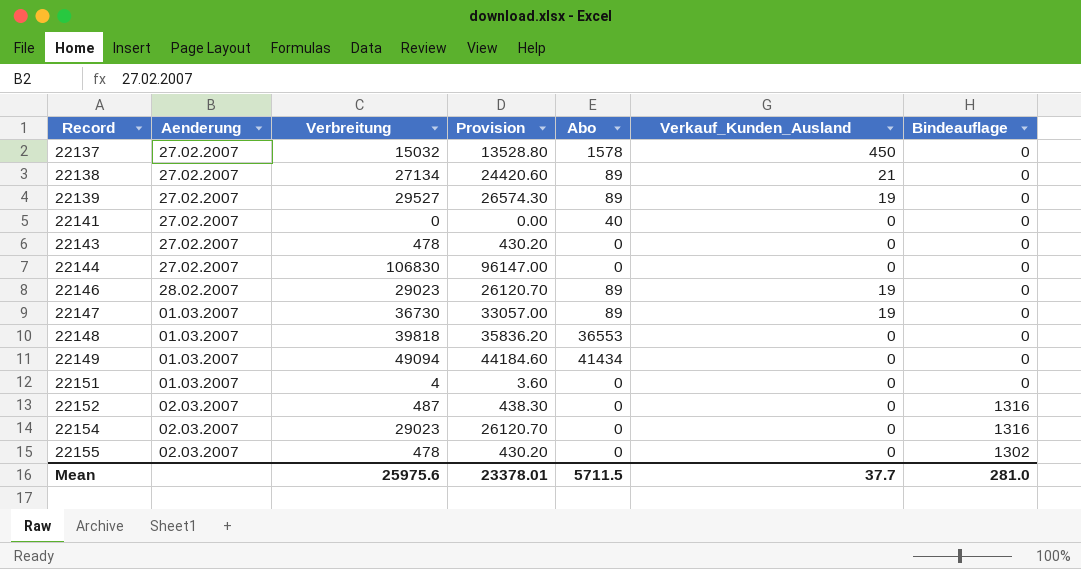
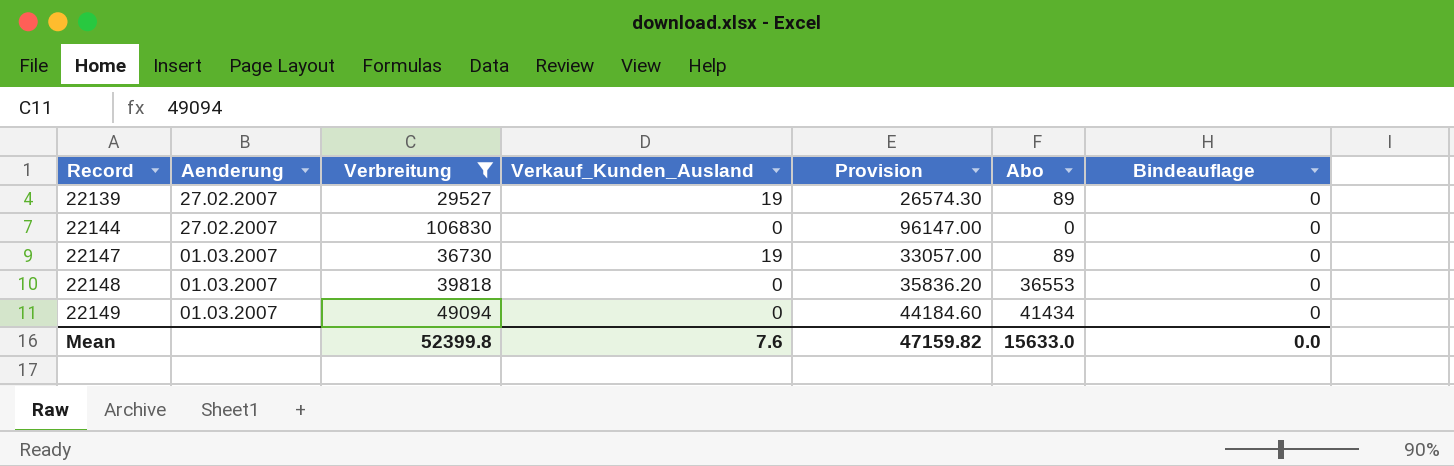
filter: none -> Verbreitung >= 29527
column Verkauf_Kunden_Ausland | position: 6 -> 4
Mean | Verbreitung: 25975.6 -> 52399.8
Mean | Verkauf_Kunden_Ausland: 37.7 -> 7.6
Mean | Provision: 23378.01 -> 47159.82
Mean | Abo: 5711.5 -> 15633.0
Mean | Bindeauflage: 281.0 -> 0.0

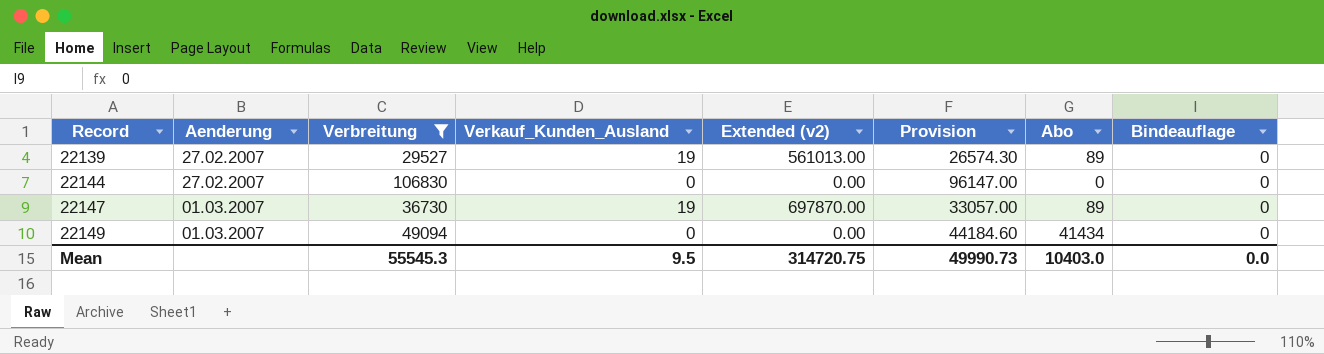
column Extended (v2) | formula: none -> [Verbreitung] * [Verkauf_Kunden_Ausland]
row 22148: 01.03.2007 | 39818 | 0 | 35836.20 | 36553 | 0 -> none
Mean | Verbreitung: 52399.8 -> 55545.3
Mean | Verkauf_Kunden_Ausland: 7.6 -> 9.5
Mean | Provision: 47159.82 -> 49990.73
Mean | Abo: 15633.0 -> 10403.0

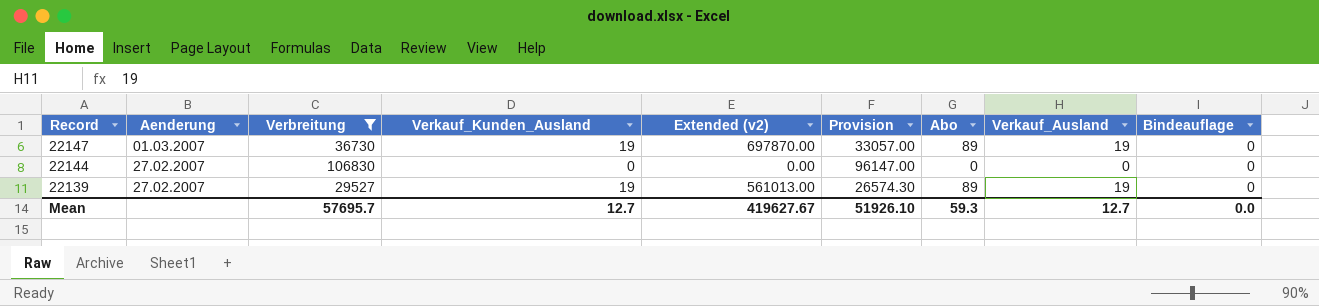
row order: Record ascending -> Record descending
column Verkauf_Ausland | position: none -> 8
row 22149: 01.03.2007 | 49094 | 0 | 0.00 | 44184.60 | 41434 | 0 -> none
Mean | Verbreitung: 55545.3 -> 57695.7
Mean | Verkauf_Kunden_Ausland: 9.5 -> 12.7
Mean | Extended (v2): 314720.75 -> 419627.67
Mean | Provision: 49990.73 -> 51926.10
Mean | Abo: 10403.0 -> 59.3

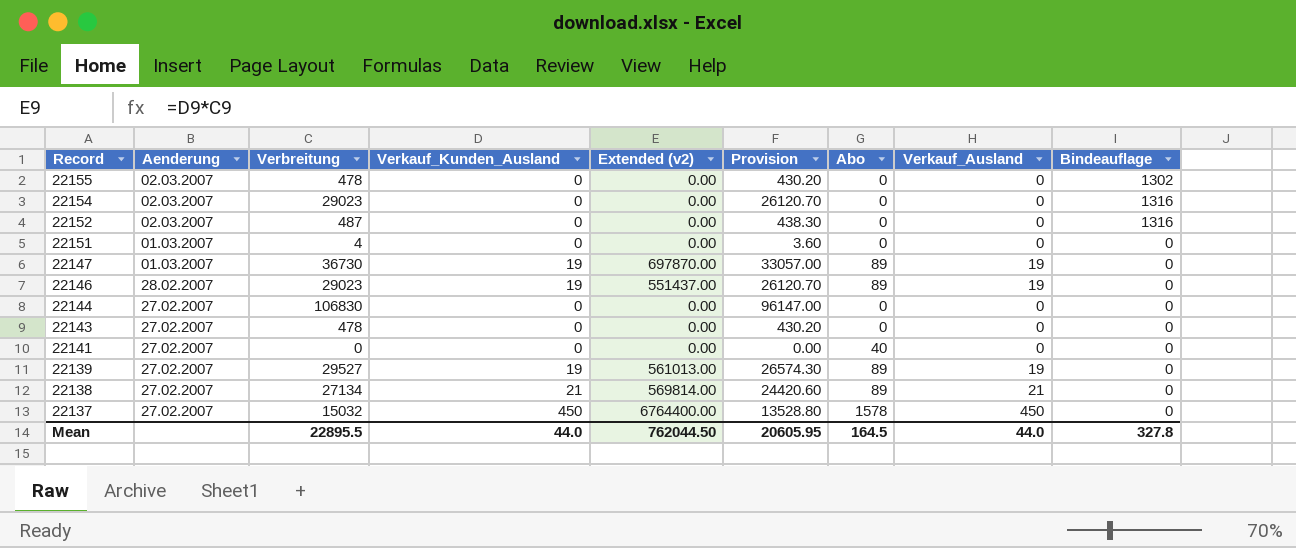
filter: Verbreitung >= 29527 -> none
Mean | Verbreitung: 57695.7 -> 22895.5
Mean | Verkauf_Kunden_Ausland: 12.7 -> 44.0
Mean | Extended (v2): 419627.67 -> 762044.50
Mean | Provision: 51926.10 -> 20605.95
Mean | Abo: 59.3 -> 164.5
Mean | Verkauf_Ausland: 12.7 -> 44.0
Mean | Bindeauflage: 0.0 -> 327.8

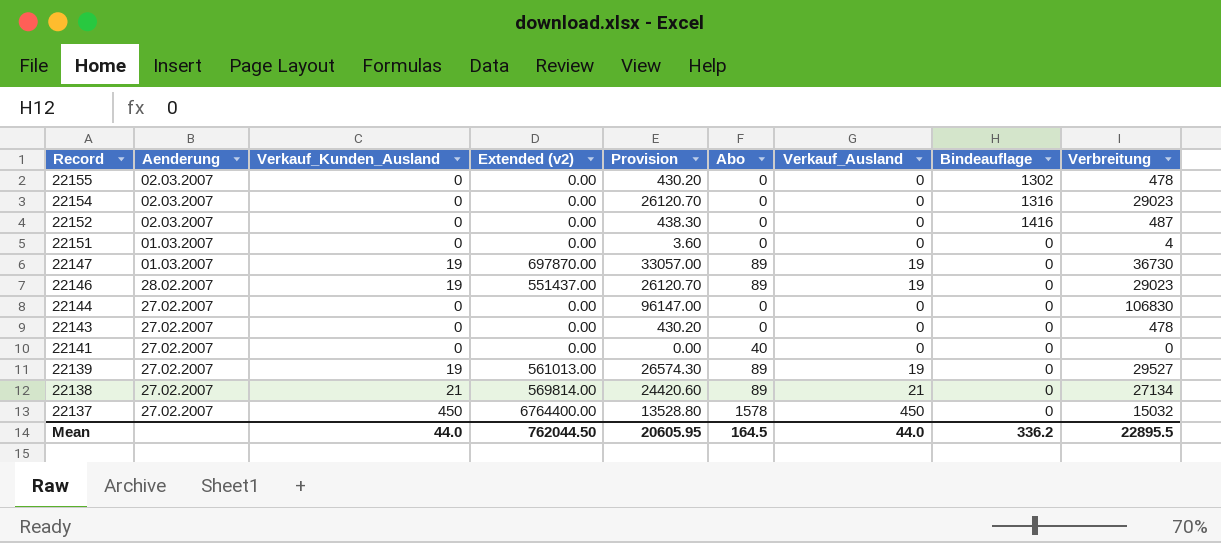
column Verbreitung | position: 3 -> 9
22152 | Bindeauflage: 1316 -> 1416
Mean | Bindeauflage: 327.8 -> 336.2

